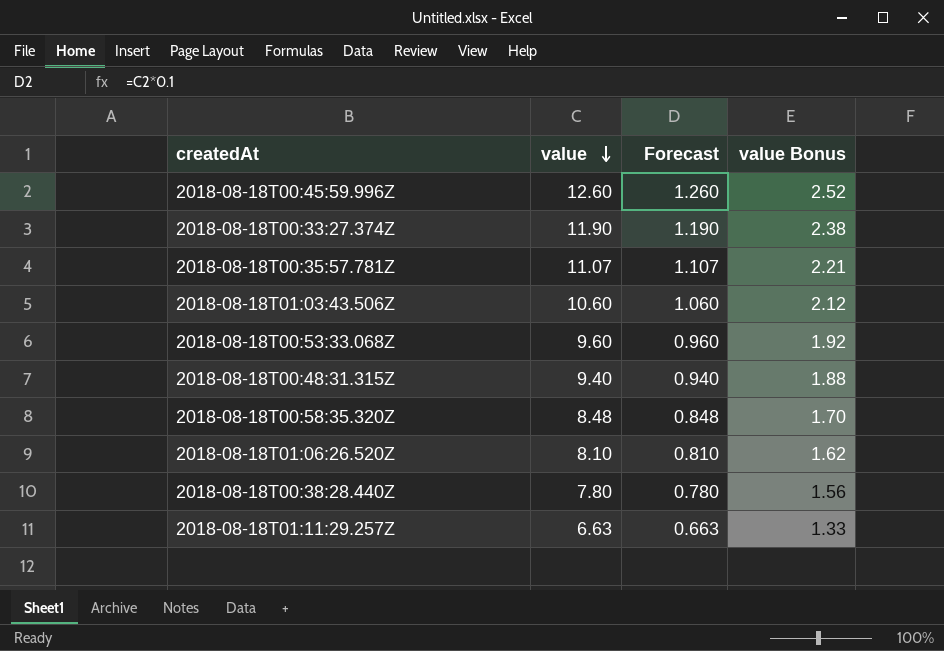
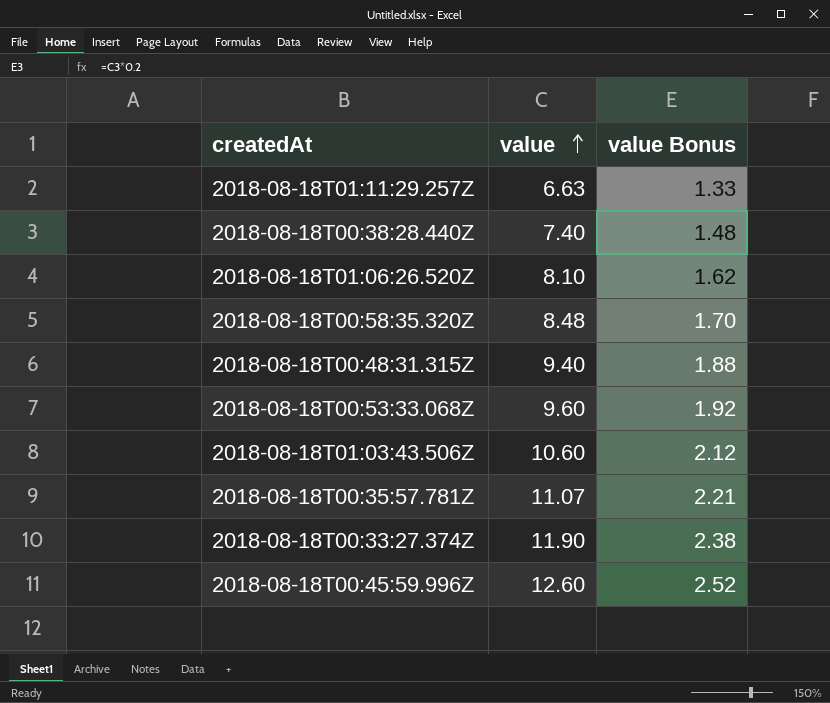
row order: value descending -> value ascending
column Forecast | formula: [value] * 0.1 -> none
2018-08-18T00:38:28.440Z | value: 7.80 -> 7.40
2018-08-18T00:38:28.440Z | value Bonus: 1.56 -> 1.48

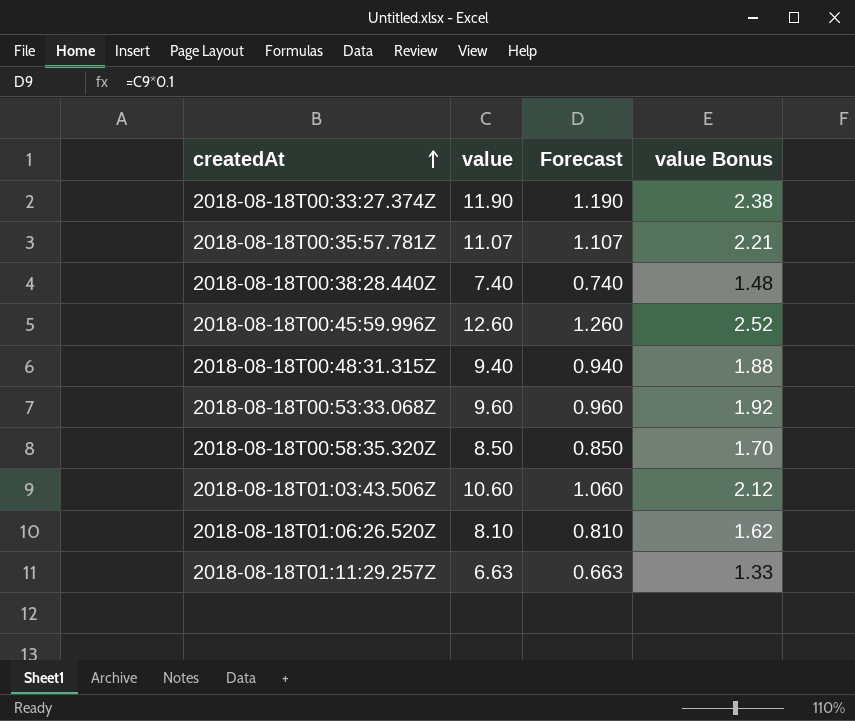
row order: value ascending -> createdAt ascending
column Forecast | formula: none -> [value] * 0.1
2018-08-18T00:58:35.320Z | value: 8.48 -> 8.50

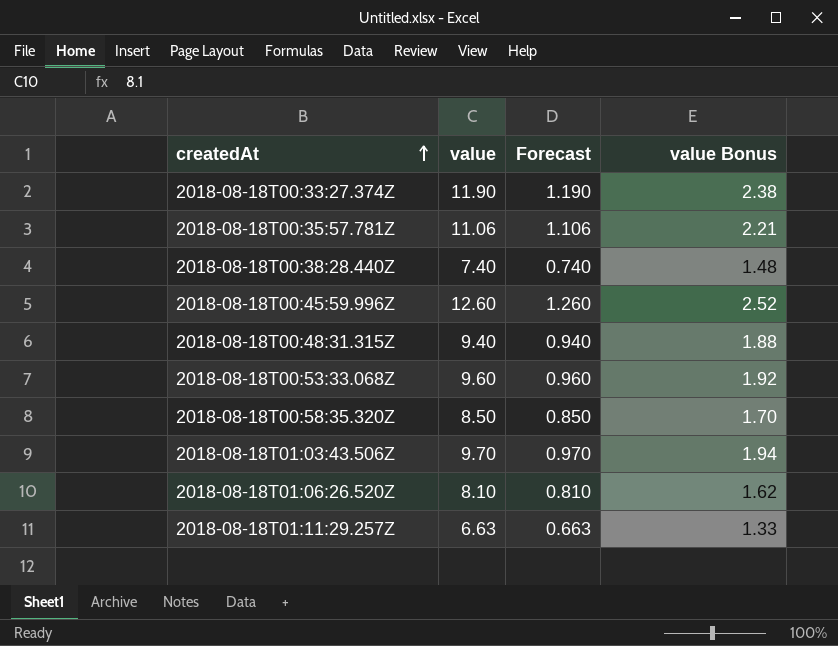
2018-08-18T00:35:57.781Z | value: 11.07 -> 11.06
2018-08-18T00:35:57.781Z | Forecast: 1.107 -> 1.106
2018-08-18T01:03:43.506Z | value: 10.60 -> 9.70
2018-08-18T01:03:43.506Z | Forecast: 1.060 -> 0.970
2018-08-18T01:03:43.506Z | value Bonus: 2.12 -> 1.94

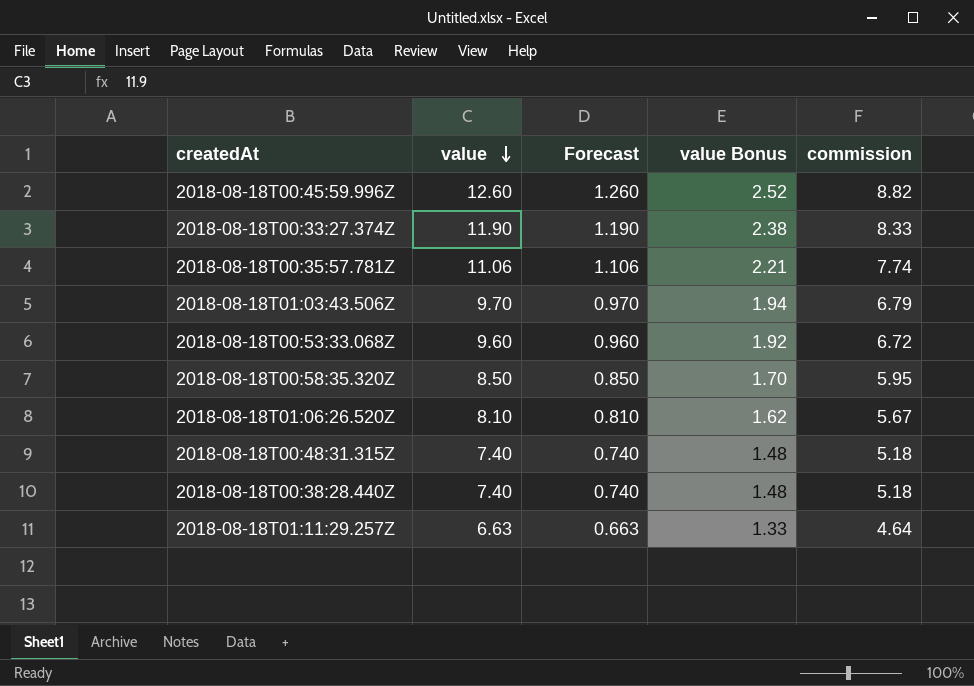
row order: createdAt ascending -> value descending
column commission | formula: none -> [value] * 0.7
2018-08-18T00:48:31.315Z | value: 9.40 -> 7.40
2018-08-18T00:48:31.315Z | Forecast: 0.940 -> 0.740
2018-08-18T00:48:31.315Z | value Bonus: 1.88 -> 1.48

